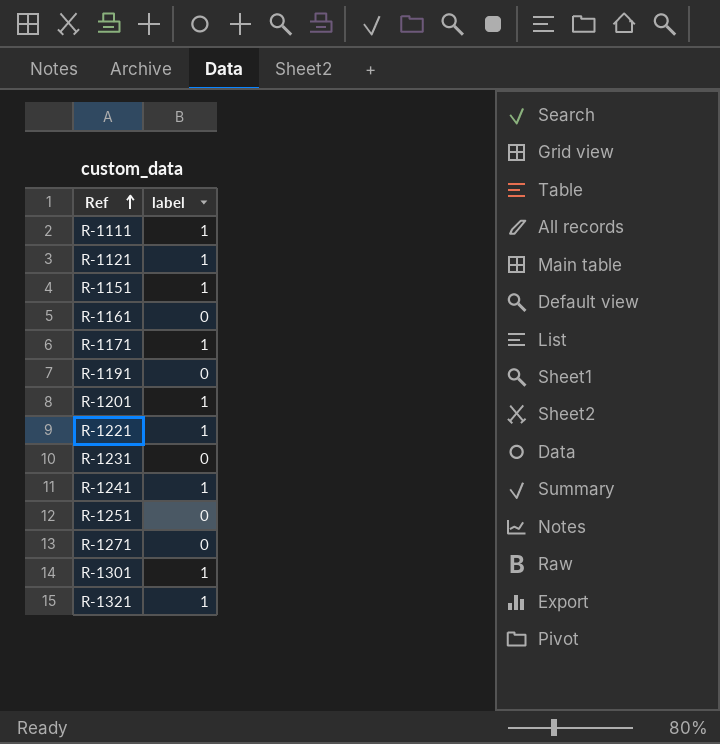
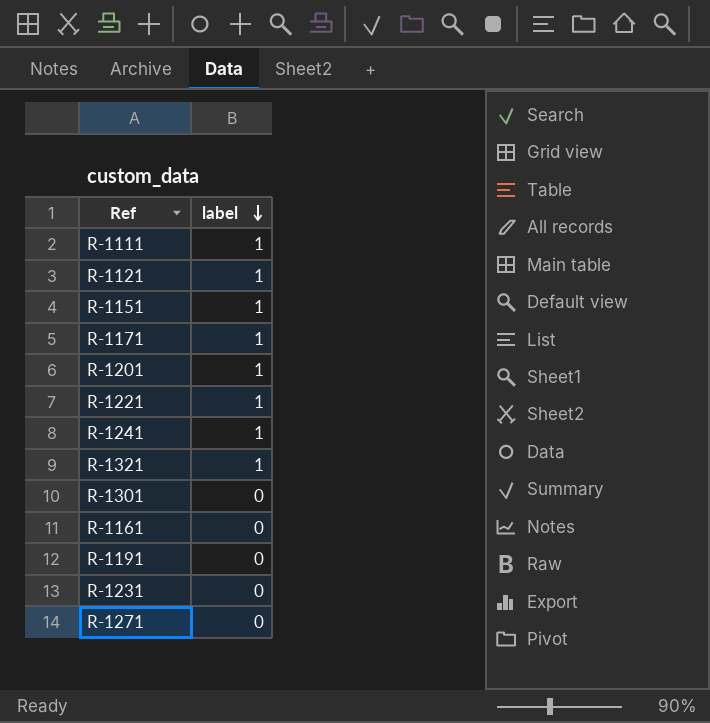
row order: Ref ascending -> label descending
row R-1251: 0 -> none
R-1301 | label: 1 -> 0

